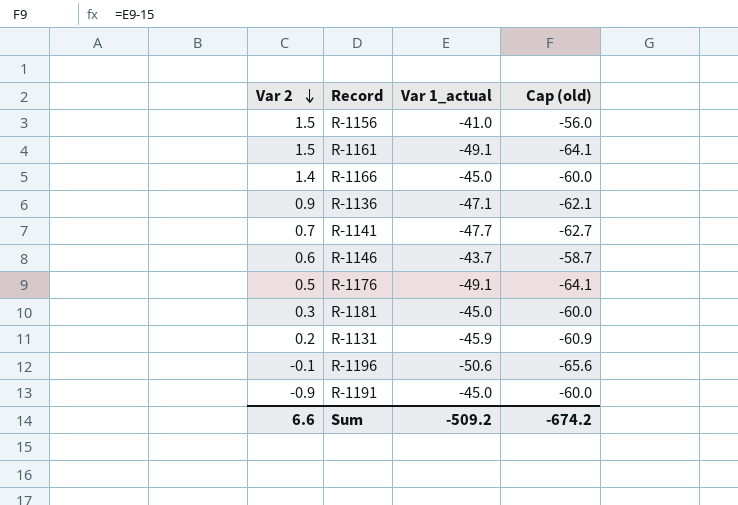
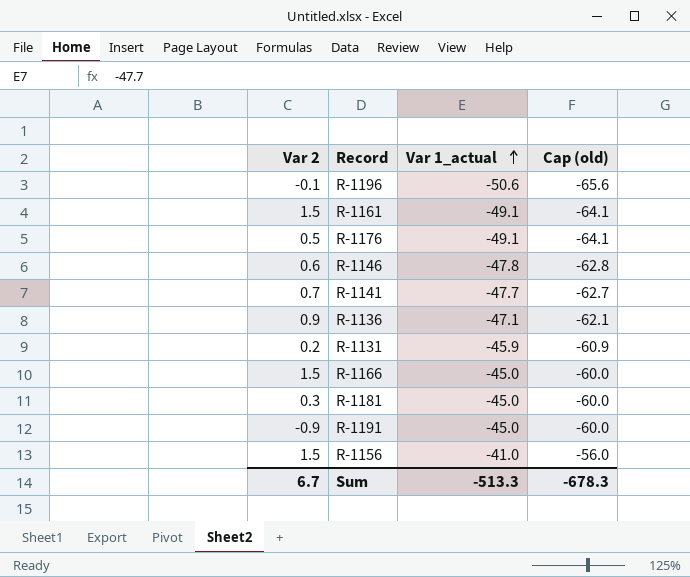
row order: Var 2 descending -> Var 1_actual ascending
R-1146 | Var 1_actual: -43.7 -> -47.8
R-1146 | Cap (old): -58.7 -> -62.8
R-1166 | Var 2: 1.4 -> 1.5
Sum | Var 2: 6.6 -> 6.7
Sum | Var 1_actual: -509.2 -> -513.3
Sum | Cap (old): -674.2 -> -678.3

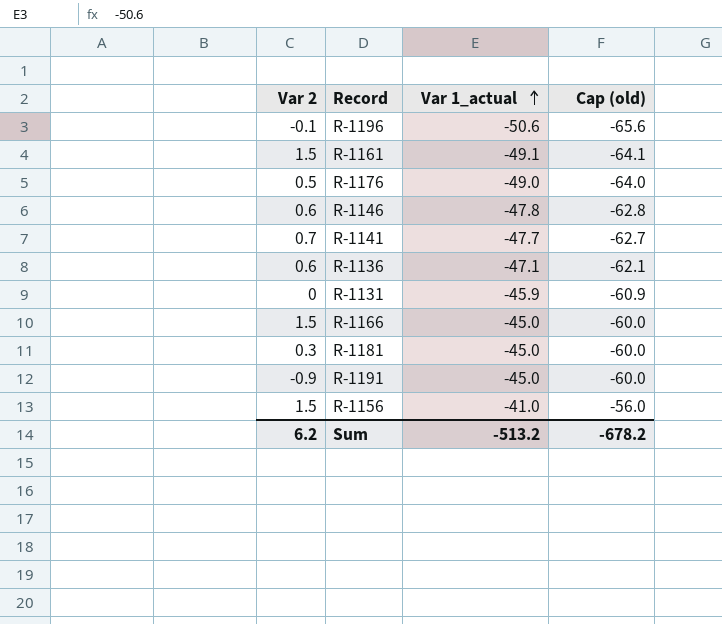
R-1176 | Var 1_actual: -49.1 -> -49.0
R-1176 | Cap (old): -64.1 -> -64.0
R-1136 | Var 2: 0.9 -> 0.6
R-1131 | Var 2: 0.2 -> 0
Sum | Var 2: 6.7 -> 6.2
Sum | Var 1_actual: -513.3 -> -513.2
Sum | Cap (old): -678.3 -> -678.2

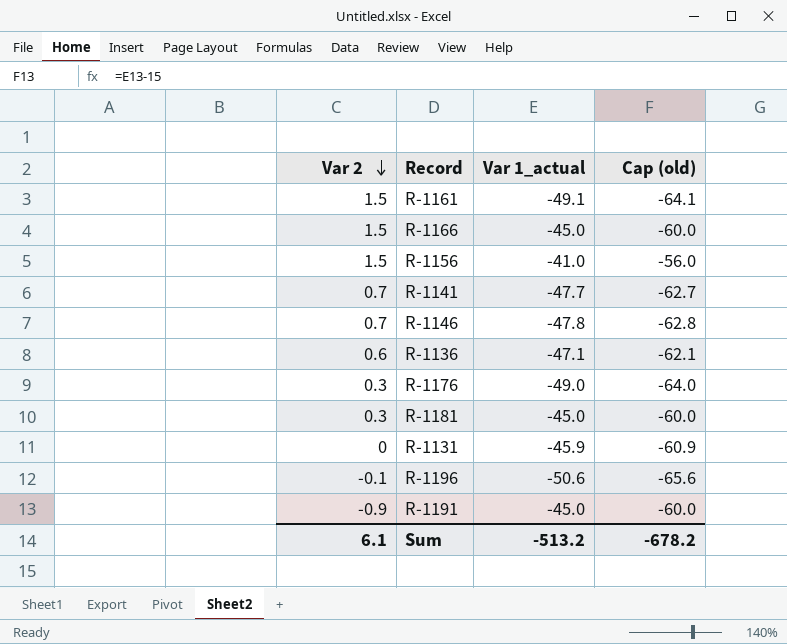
row order: Var 1_actual ascending -> Var 2 descending
R-1146 | Var 2: 0.6 -> 0.7
R-1176 | Var 2: 0.5 -> 0.3
Sum | Var 2: 6.2 -> 6.1

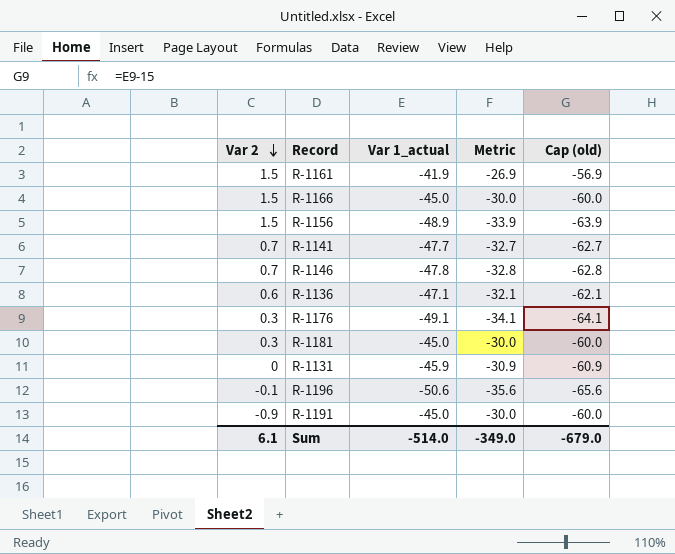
column Metric | formula: none -> [Var 1_actual] + 15
R-1161 | Var 1_actual: -49.1 -> -41.9
R-1161 | Cap (old): -64.1 -> -56.9
R-1156 | Var 1_actual: -41.0 -> -48.9
R-1156 | Cap (old): -56.0 -> -63.9
R-1176 | Var 1_actual: -49.0 -> -49.1
R-1176 | Cap (old): -64.0 -> -64.1
Sum | Var 1_actual: -513.2 -> -514.0
Sum | Cap (old): -678.2 -> -679.0

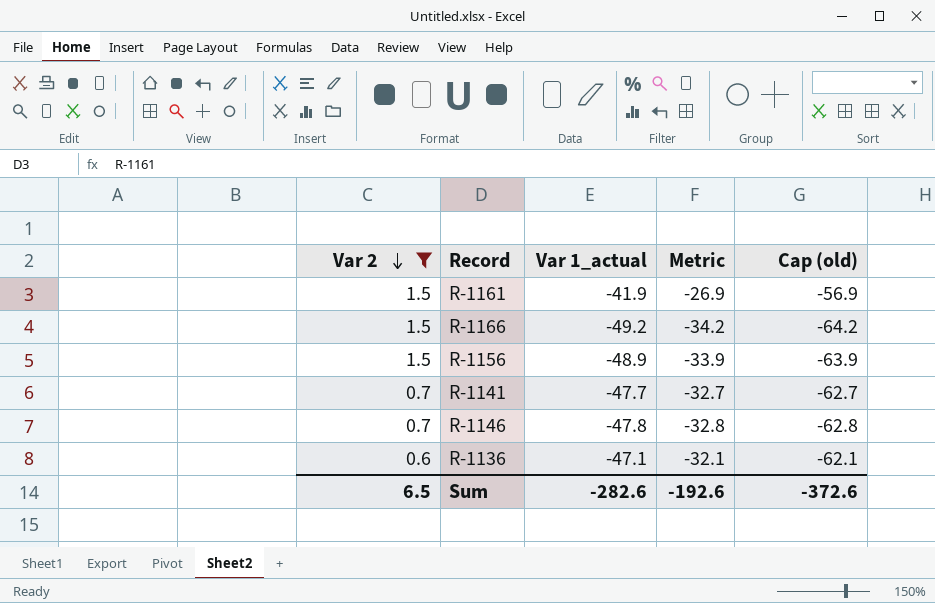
filter: none -> Var 2 >= 0.6
R-1166 | Var 1_actual: -45.0 -> -49.2
R-1166 | Metric: -30.0 -> -34.2
R-1166 | Cap (old): -60.0 -> -64.2
Sum | Var 2: 6.1 -> 6.5
Sum | Var 1_actual: -514.0 -> -282.6
Sum | Metric: -349.0 -> -192.6
Sum | Cap (old): -679.0 -> -372.6

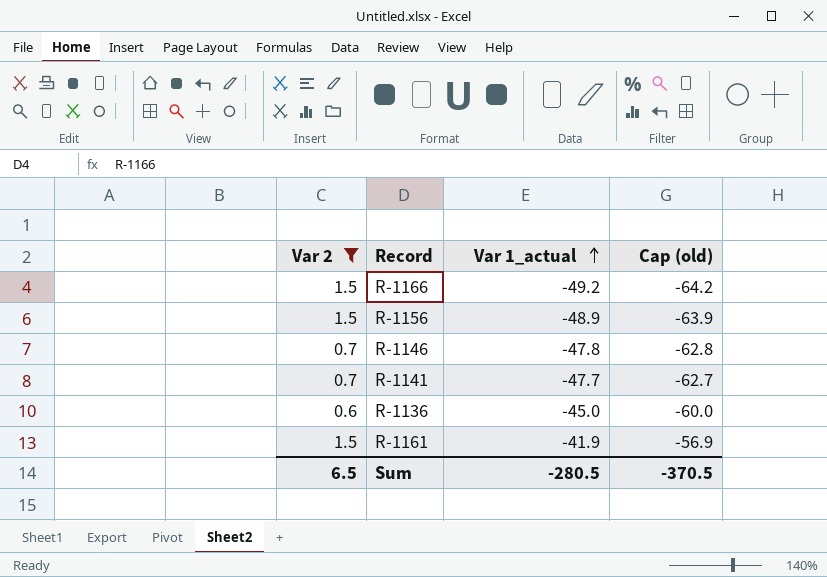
row order: Var 2 descending -> Var 1_actual ascending
column Metric | formula: [Var 1_actual] + 15 -> none
R-1136 | Var 1_actual: -47.1 -> -45.0
R-1136 | Cap (old): -62.1 -> -60.0
Sum | Var 1_actual: -282.6 -> -280.5
Sum | Cap (old): -372.6 -> -370.5

